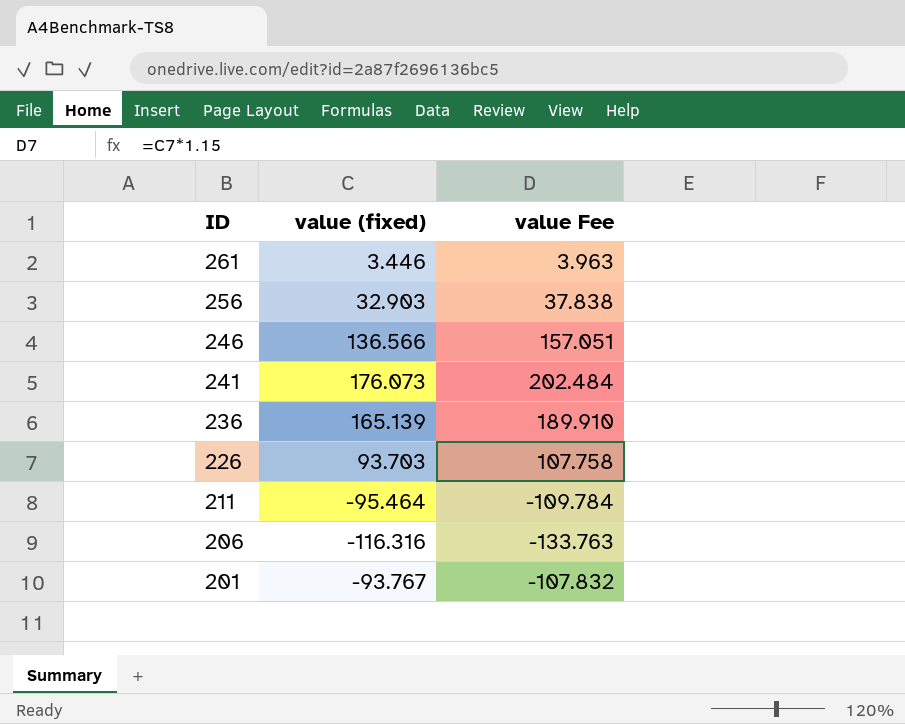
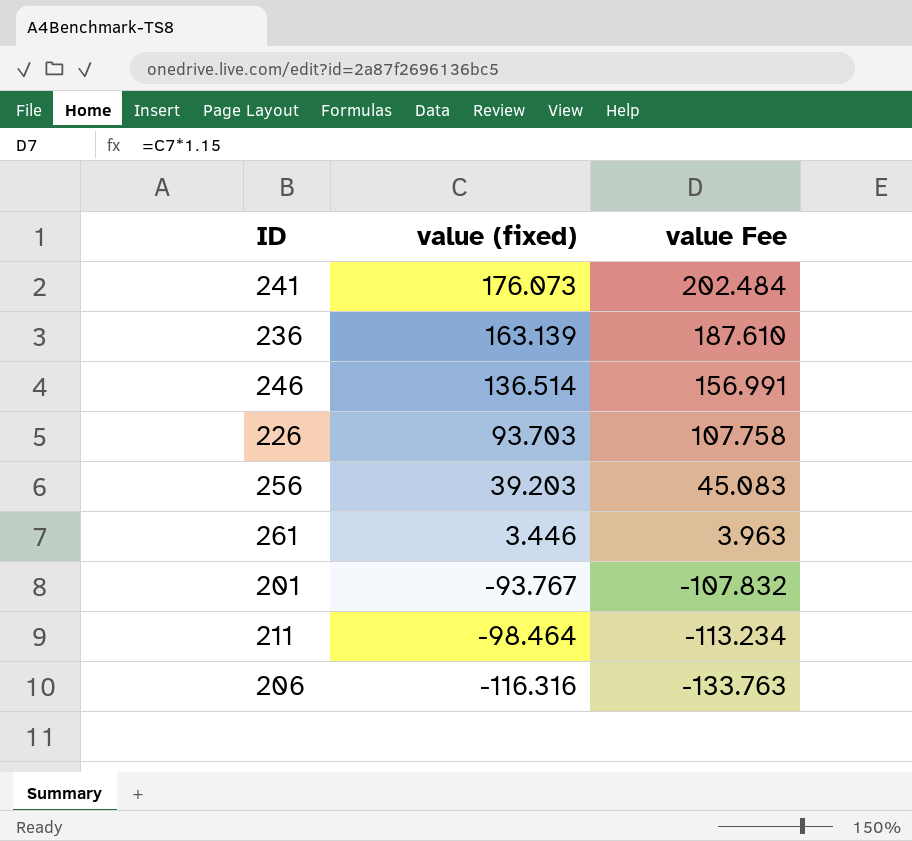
row order: ID descending -> value (fixed) descending
236 | value (fixed): 165.139 -> 163.139
236 | value Fee: 189.910 -> 187.610
246 | value (fixed): 136.566 -> 136.514
246 | value Fee: 157.051 -> 156.991
256 | value (fixed): 32.903 -> 39.203
256 | value Fee: 37.838 -> 45.083
211 | value (fixed): -95.464 -> -98.464
211 | value Fee: -109.784 -> -113.234

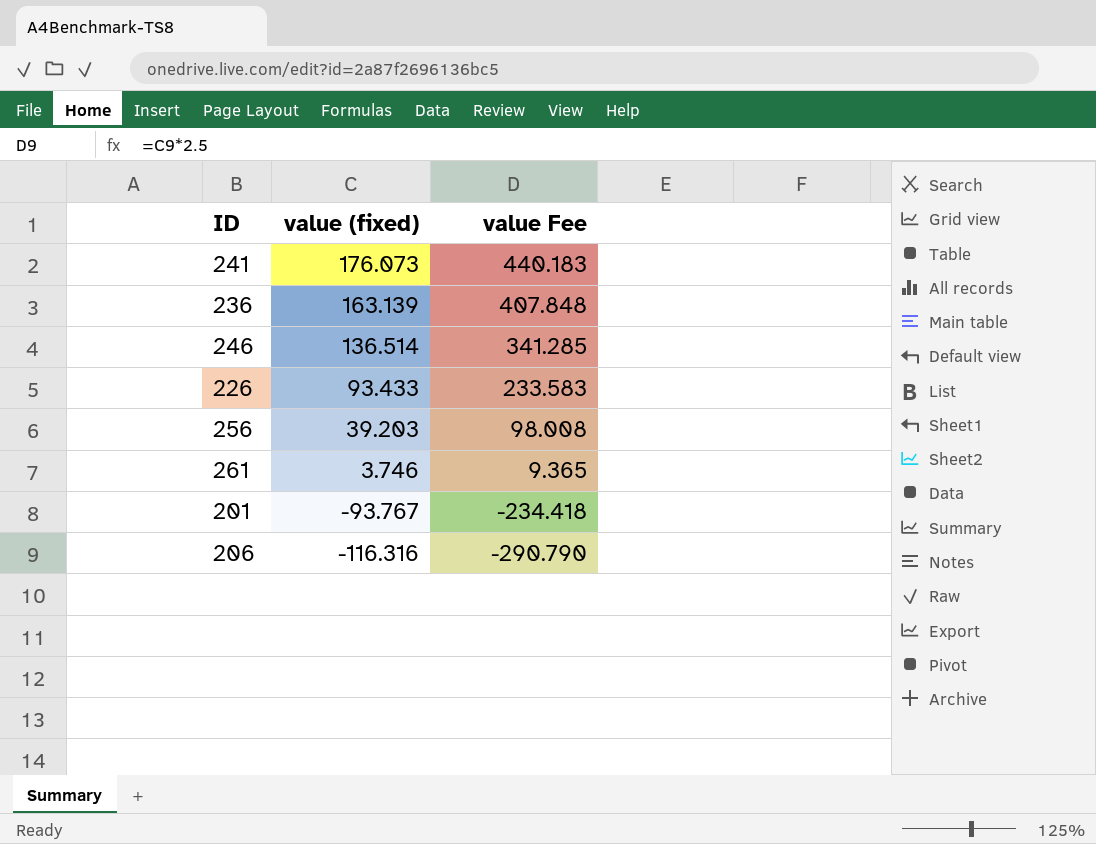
column value Fee | formula: [value (fixed)] * 1.15 -> [value (fixed)] * 2.5
row 211: -98.464 | -113.234 -> none
226 | value (fixed): 93.703 -> 93.433
261 | value (fixed): 3.446 -> 3.746

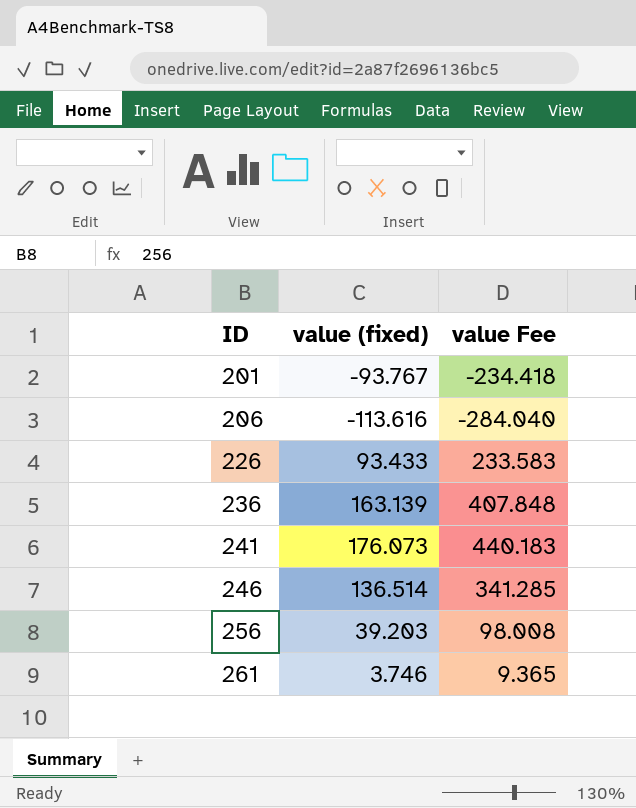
row order: value (fixed) descending -> ID ascending
206 | value (fixed): -116.316 -> -113.616
206 | value Fee: -290.790 -> -284.040

